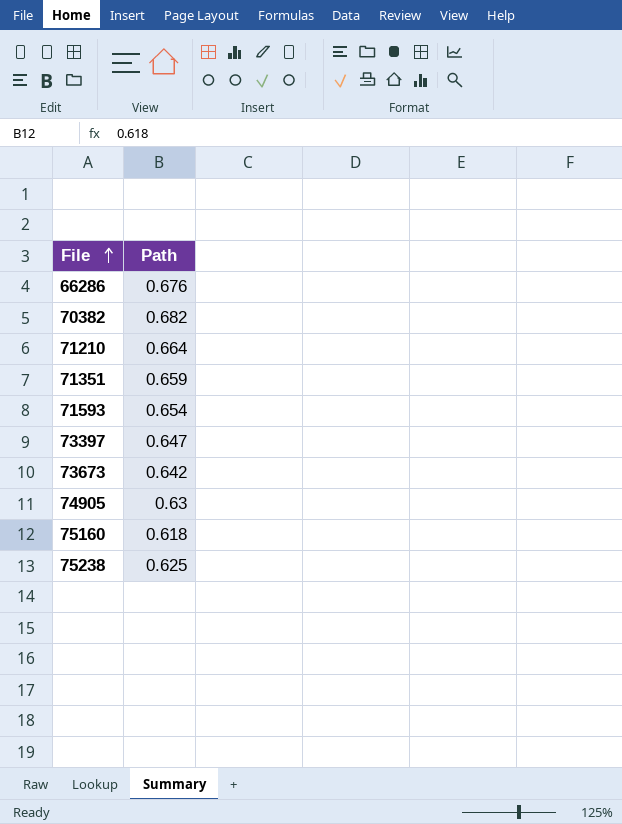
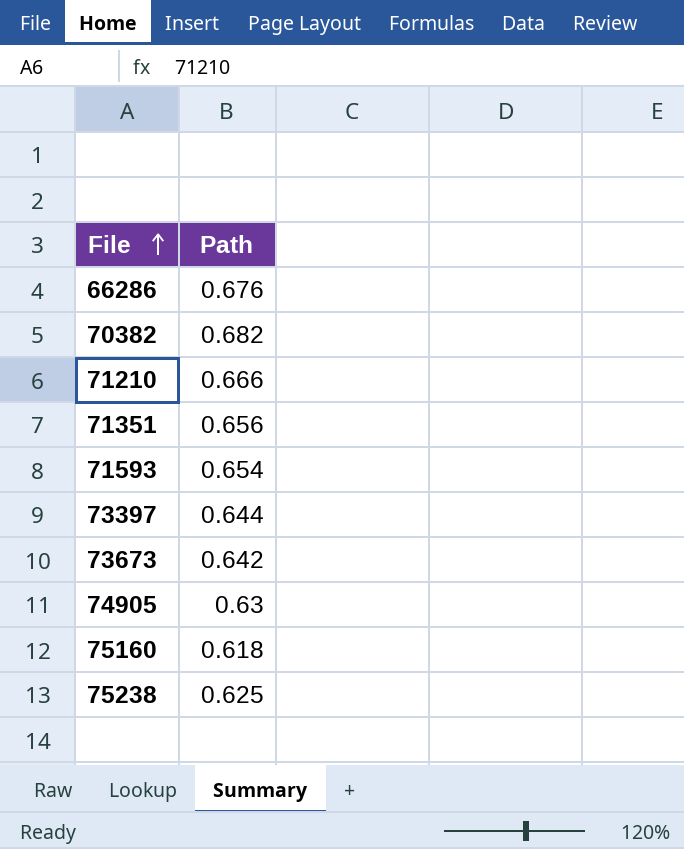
71210 | Path: 0.664 -> 0.666
71351 | Path: 0.659 -> 0.656
73397 | Path: 0.647 -> 0.644

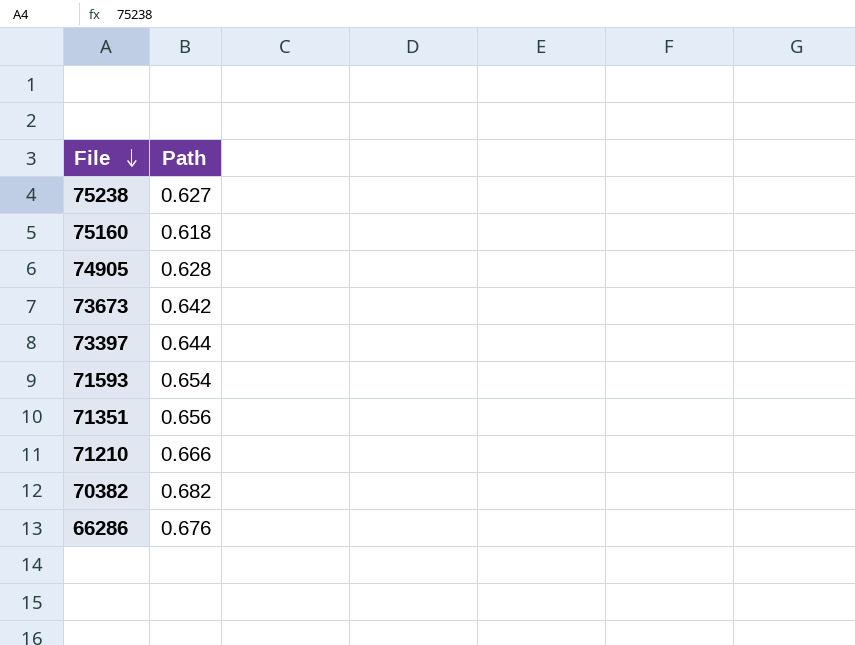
row order: File ascending -> File descending
75238 | Path: 0.625 -> 0.627
74905 | Path: 0.63 -> 0.628

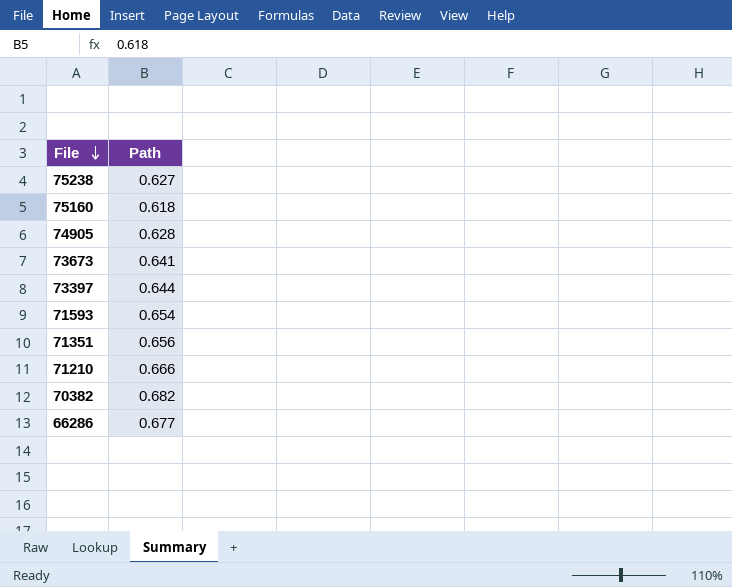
73673 | Path: 0.642 -> 0.641
66286 | Path: 0.676 -> 0.677

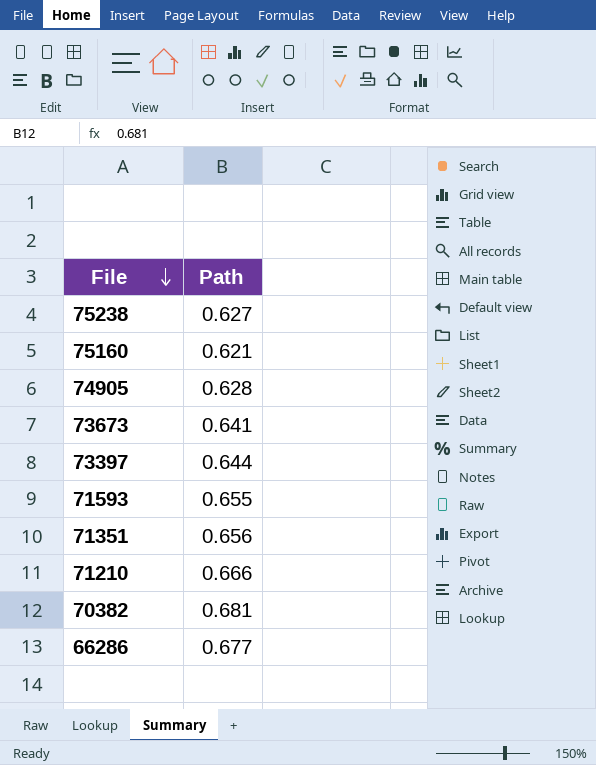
75160 | Path: 0.618 -> 0.621
71593 | Path: 0.654 -> 0.655
70382 | Path: 0.682 -> 0.681

